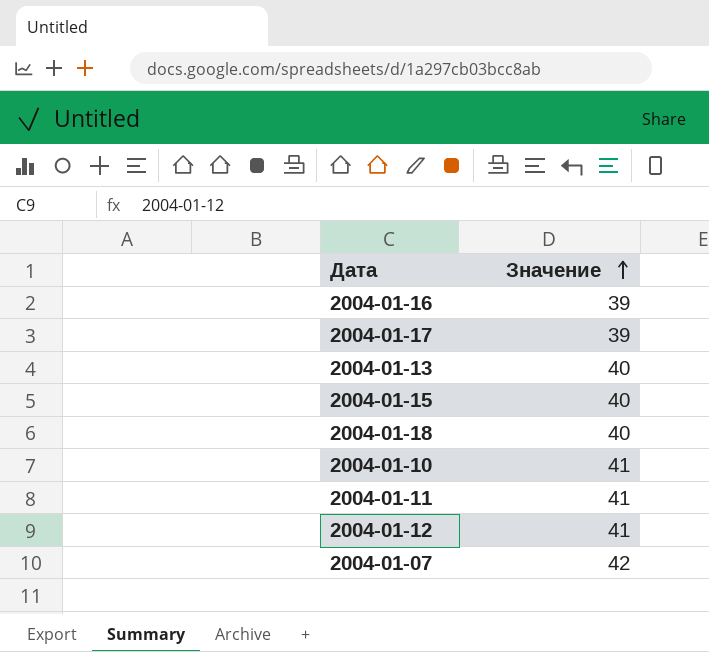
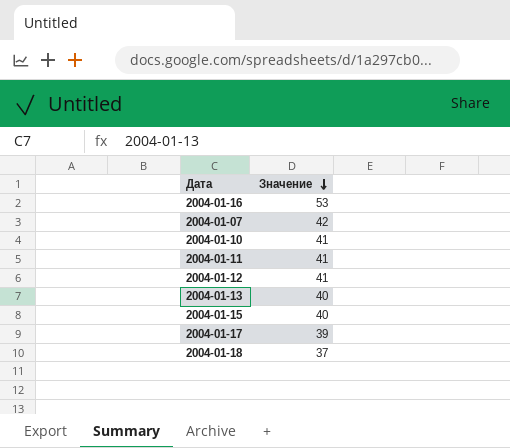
row order: Значение ascending -> Значение descending
2004-01-16 | Значение: 39 -> 53
2004-01-18 | Значение: 40 -> 37

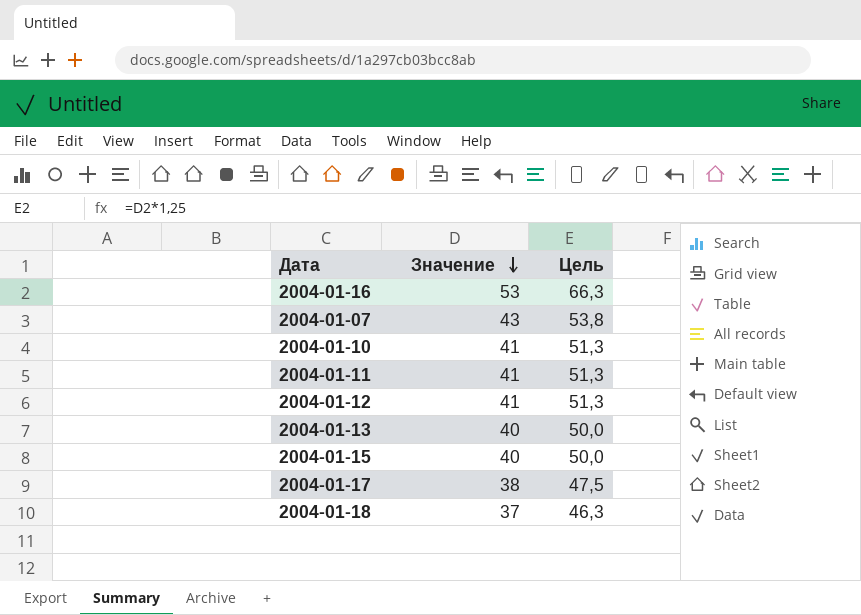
column Цель | formula: none -> [Значение] * 1,25
2004-01-07 | Значение: 42 -> 43
2004-01-17 | Значение: 39 -> 38

